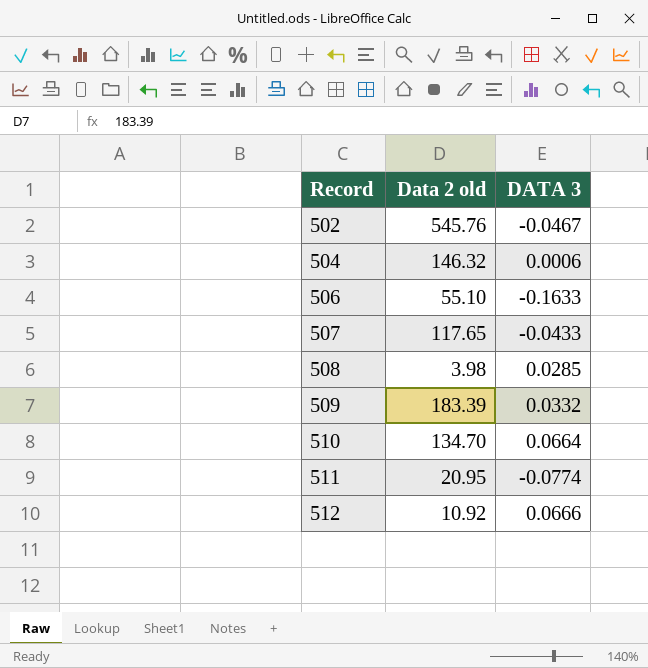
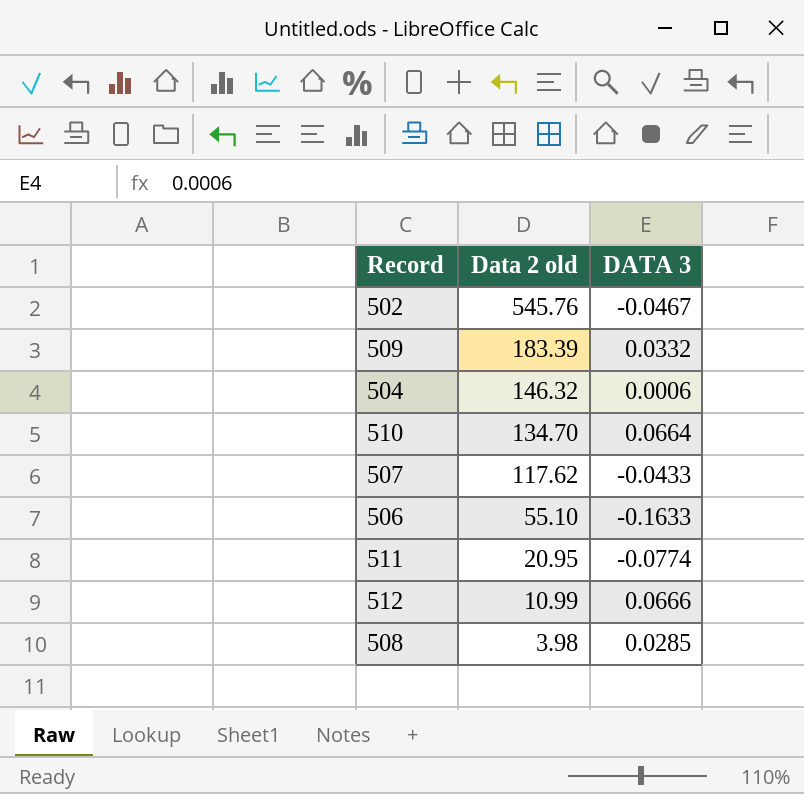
row order: Record ascending -> Data 2 old descending
507 | Data 2 old: 117.65 -> 117.62
512 | Data 2 old: 10.92 -> 10.99

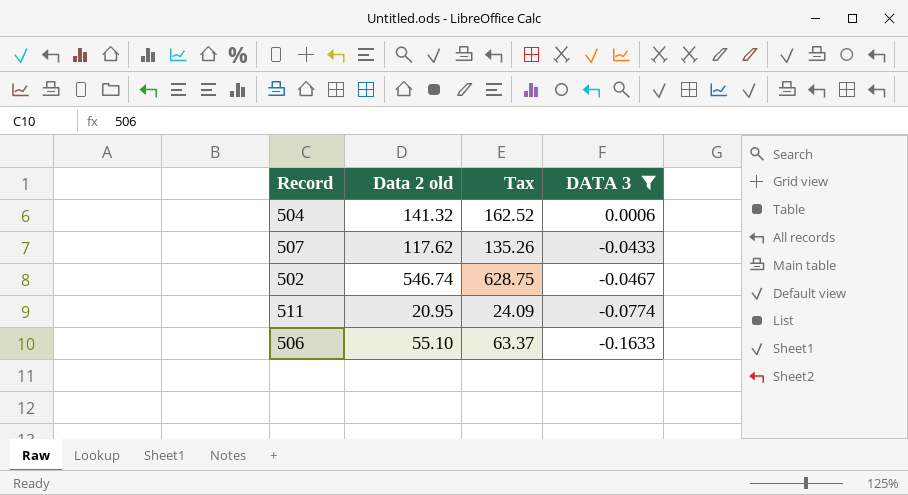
filter: none -> DATA 3 <= 0.0006
row order: Data 2 old descending -> DATA 3 descending
column Tax | formula: none -> [Data 2 old] * 1.15
504 | Data 2 old: 146.32 -> 141.32
502 | Data 2 old: 545.76 -> 546.74

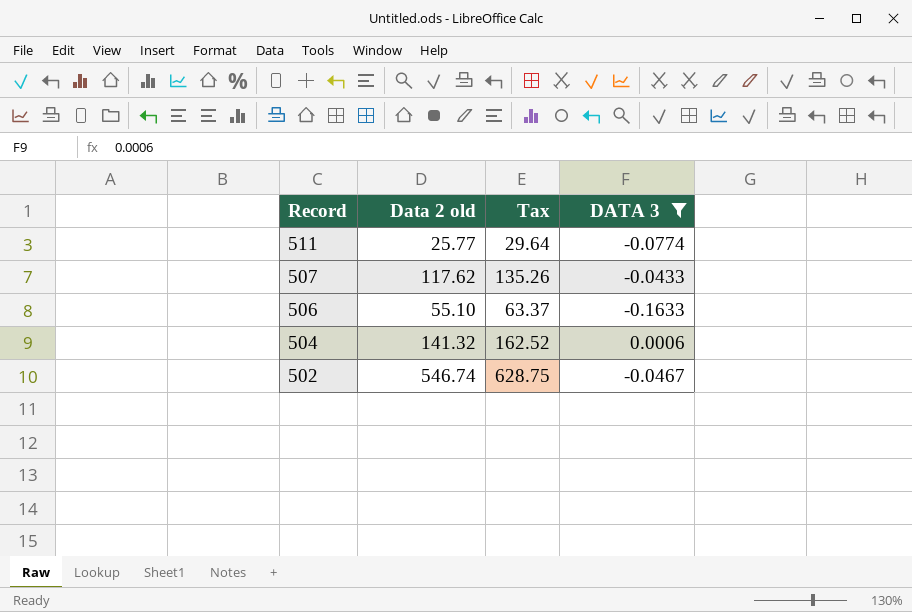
row order: DATA 3 descending -> Record descending
511 | Data 2 old: 20.95 -> 25.77
511 | Tax: 24.09 -> 29.64

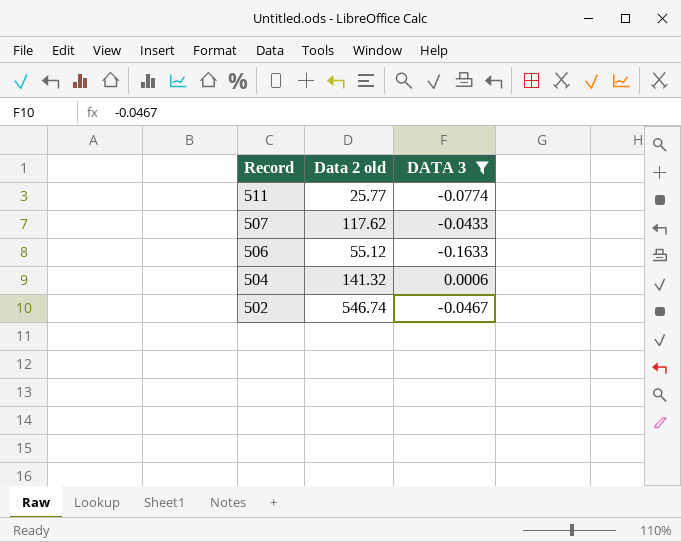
column Tax | formula: [Data 2 old] * 1.15 -> none
506 | Data 2 old: 55.10 -> 55.12

